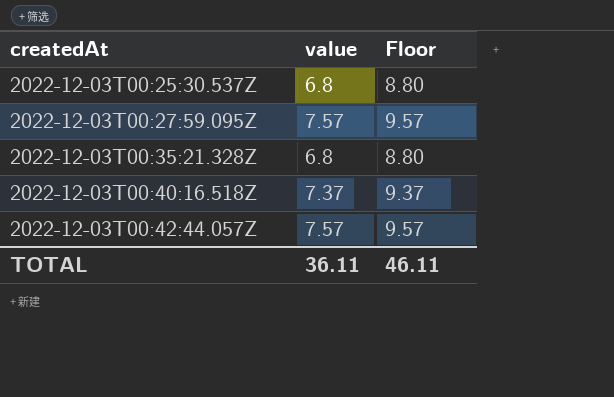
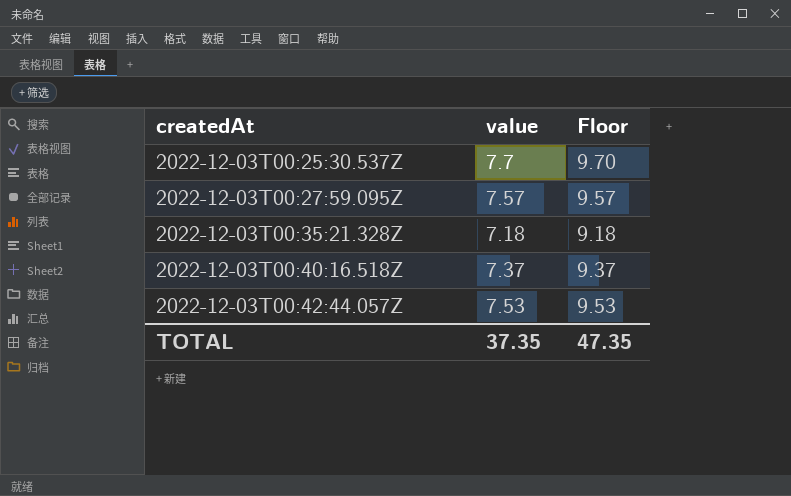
2022-12-03T00:25:30.537Z | value: 6.8 -> 7.7
2022-12-03T00:25:30.537Z | Floor: 8.80 -> 9.70
2022-12-03T00:35:21.328Z | value: 6.8 -> 7.18
2022-12-03T00:35:21.328Z | Floor: 8.80 -> 9.18
2022-12-03T00:42:44.057Z | value: 7.57 -> 7.53
2022-12-03T00:42:44.057Z | Floor: 9.57 -> 9.53
TOTAL | value: 36.11 -> 37.35
TOTAL | Floor: 46.11 -> 47.35

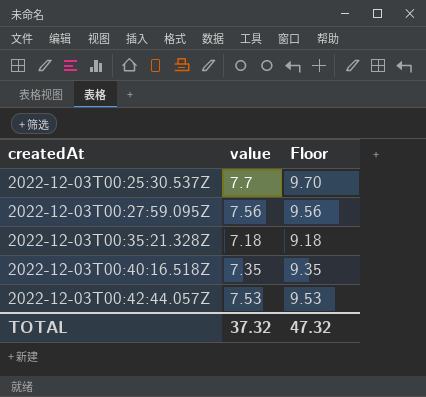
2022-12-03T00:27:59.095Z | value: 7.57 -> 7.56
2022-12-03T00:27:59.095Z | Floor: 9.57 -> 9.56
2022-12-03T00:40:16.518Z | value: 7.37 -> 7.35
2022-12-03T00:40:16.518Z | Floor: 9.37 -> 9.35
TOTAL | value: 37.35 -> 37.32
TOTAL | Floor: 47.35 -> 47.32

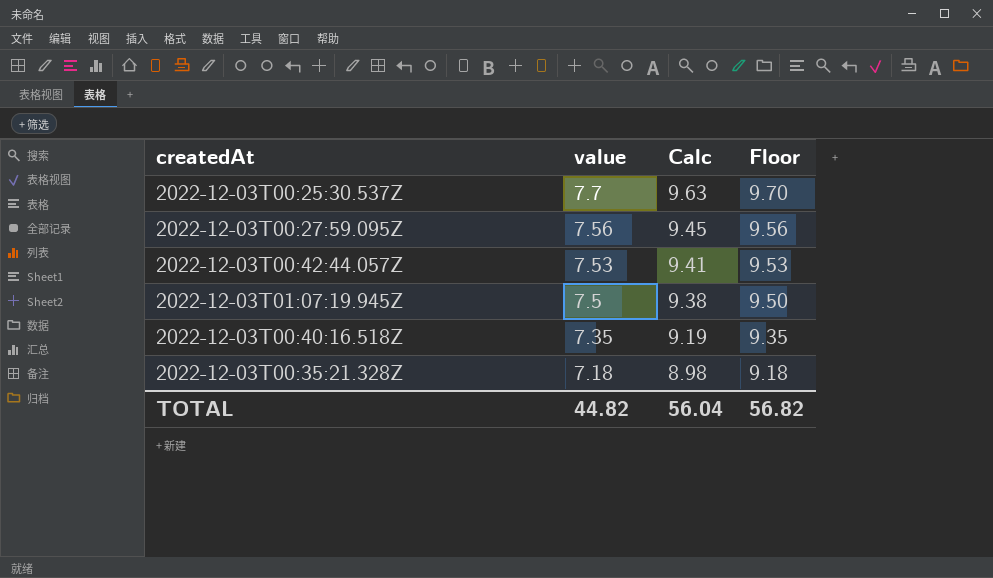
row order: createdAt ascending -> value descending
column Calc | formula: none -> [value] * 1.25
row 2022-12-03T01:07:19.945Z: none -> 7.5 | 9.38 | 9.50
TOTAL | value: 37.32 -> 44.82
TOTAL | Floor: 47.32 -> 56.82

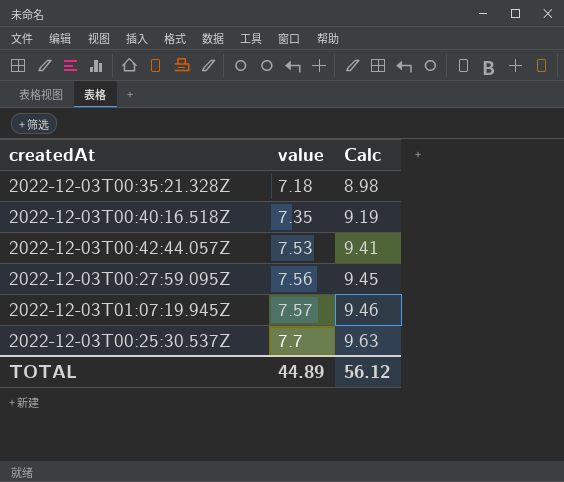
row order: value descending -> value ascending
column Floor | formula: [value] + 2 -> none
2022-12-03T01:07:19.945Z | value: 7.5 -> 7.57
2022-12-03T01:07:19.945Z | Calc: 9.38 -> 9.46
TOTAL | value: 44.82 -> 44.89
TOTAL | Calc: 56.04 -> 56.12

